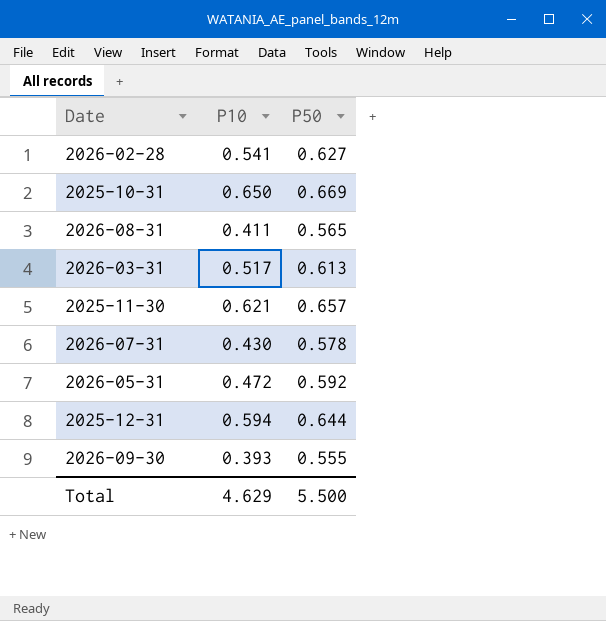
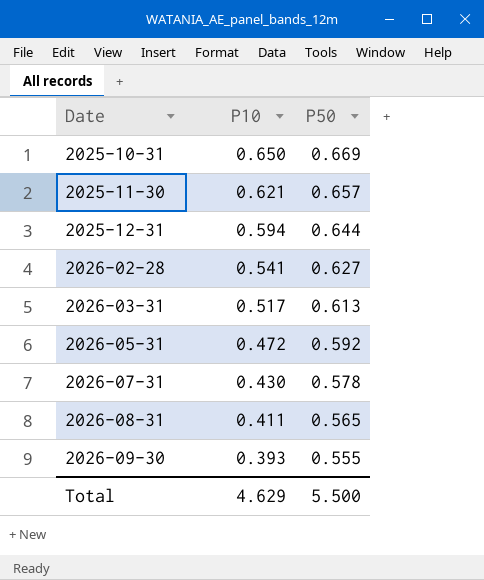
row order: none -> Date ascending

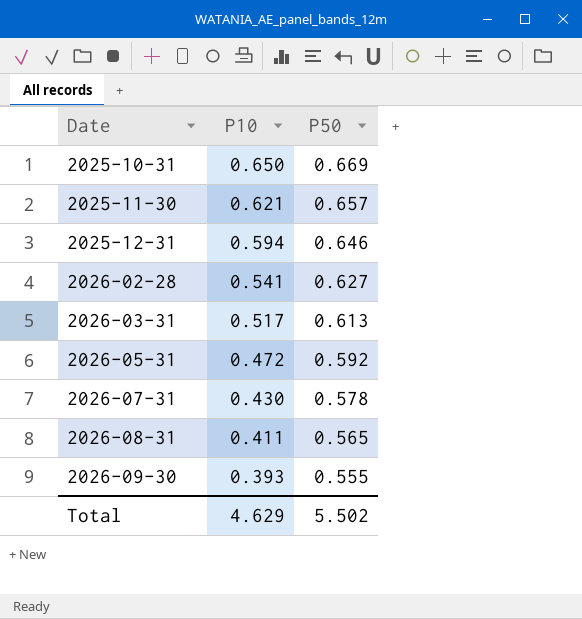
2025-12-31 | P50: 0.644 -> 0.646
Total | P50: 5.500 -> 5.502

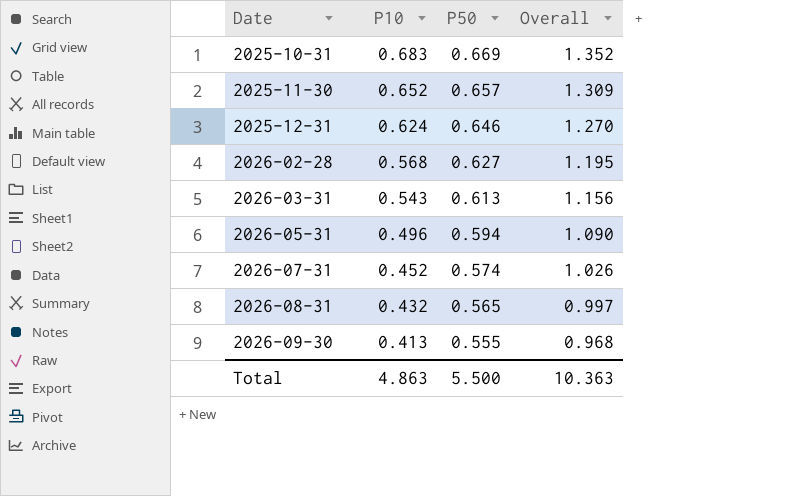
column Overall | formula: none -> [P10] + [P50]
2025-10-31 | P10: 0.650 -> 0.683
2025-11-30 | P10: 0.621 -> 0.652
2025-12-31 | P10: 0.594 -> 0.624
2026-02-28 | P10: 0.541 -> 0.568
2026-03-31 | P10: 0.517 -> 0.543
2026-05-31 | P10: 0.472 -> 0.496
2026-05-31 | P50: 0.592 -> 0.594
2026-07-31 | P10: 0.430 -> 0.452
2026-07-31 | P50: 0.578 -> 0.574
2026-08-31 | P10: 0.411 -> 0.432
2026-09-30 | P10: 0.393 -> 0.413
Total | P10: 4.629 -> 4.863
Total | P50: 5.502 -> 5.500

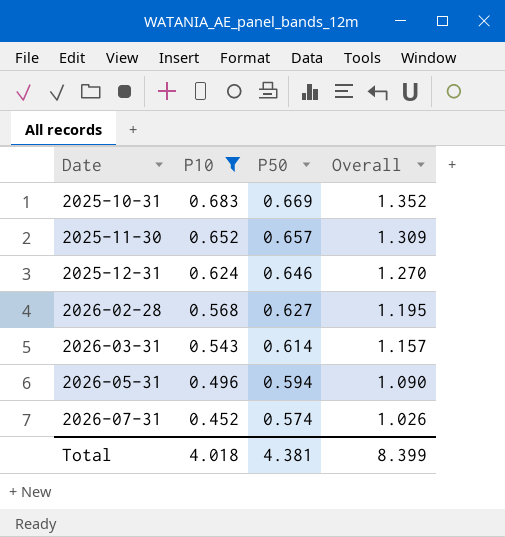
filter: none -> P10 >= 0.452
2026-03-31 | P50: 0.613 -> 0.614
2026-03-31 | Overall: 1.156 -> 1.157
Total | P10: 4.863 -> 4.018
Total | P50: 5.500 -> 4.381
Total | Overall: 10.363 -> 8.399

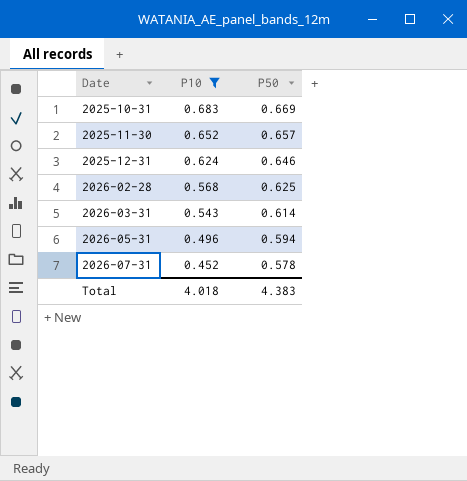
column Overall | formula: [P10] + [P50] -> none
2026-02-28 | P50: 0.627 -> 0.625
2026-07-31 | P50: 0.574 -> 0.578
Total | P50: 4.381 -> 4.383

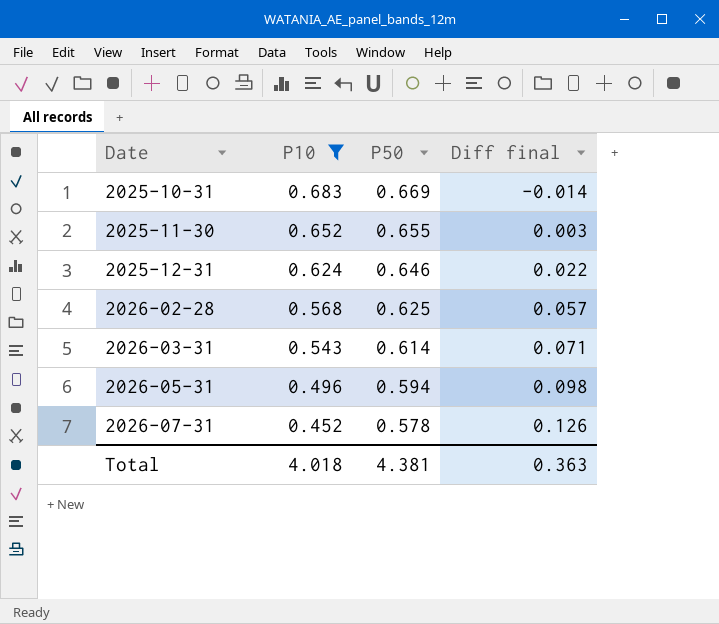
column Diff final | formula: none -> [P50] - [P10]
2025-11-30 | P50: 0.657 -> 0.655
Total | P50: 4.383 -> 4.381

